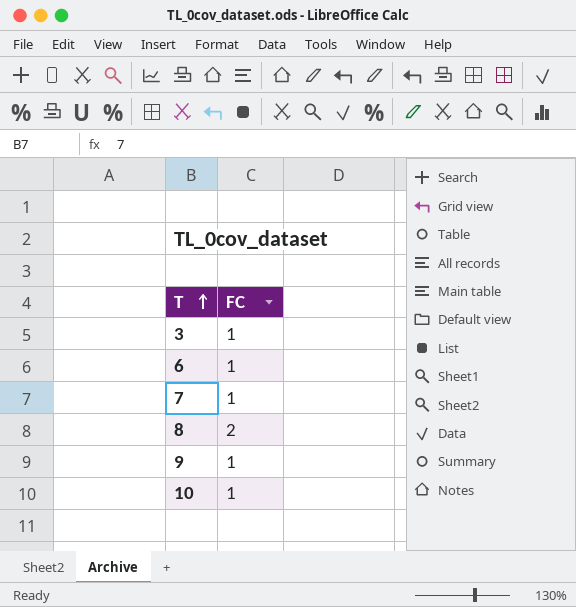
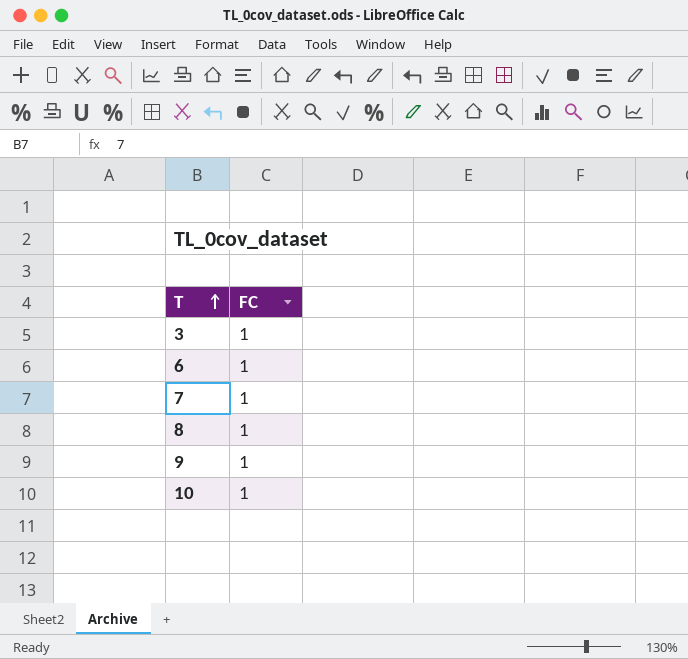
8 | FC: 2 -> 1

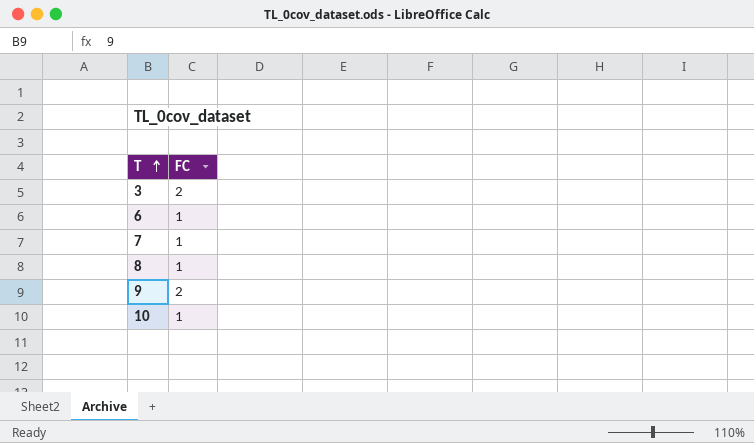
3 | FC: 1 -> 2
9 | FC: 1 -> 2

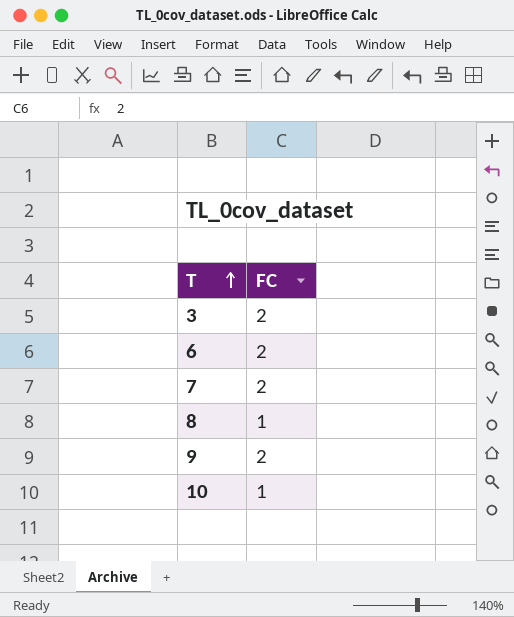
6 | FC: 1 -> 2
7 | FC: 1 -> 2

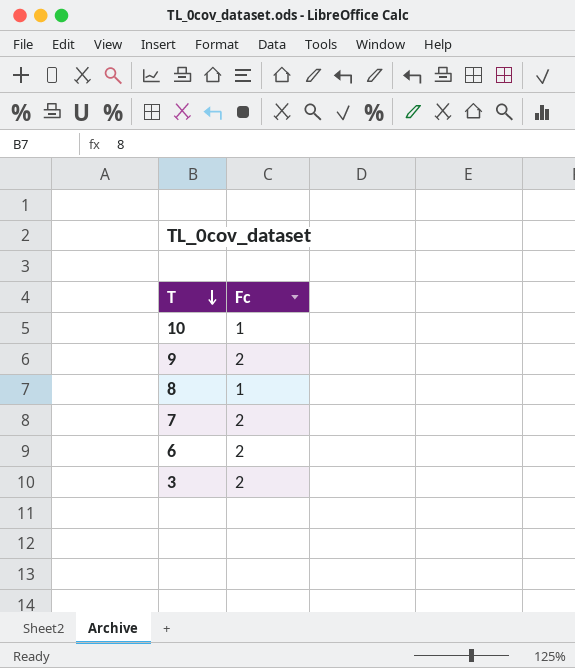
row order: T ascending -> T descending
column name: FC -> Fc

